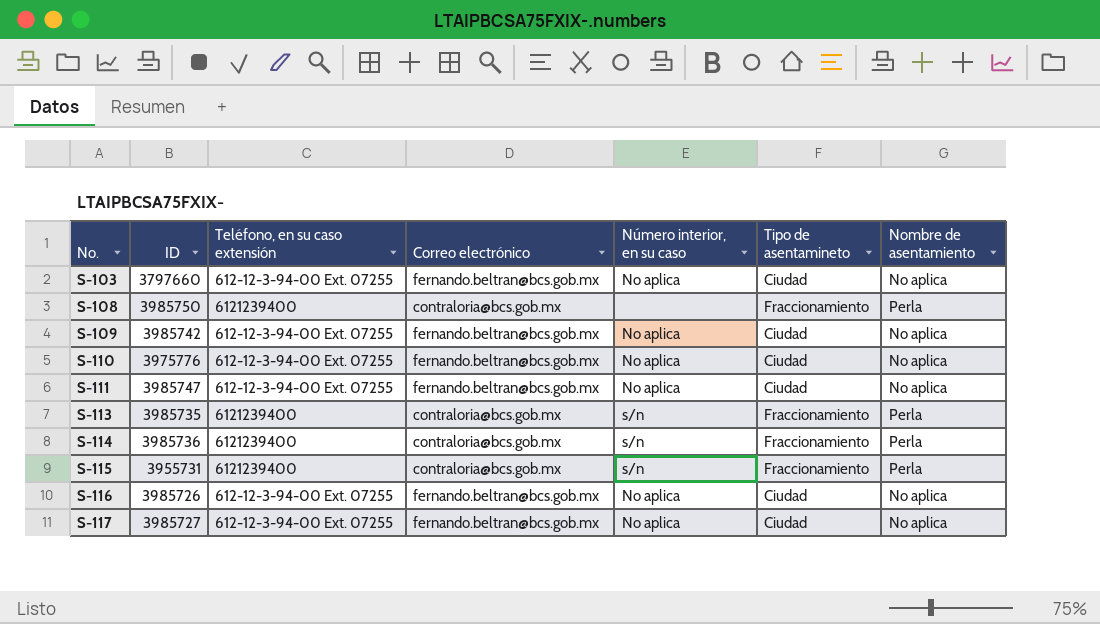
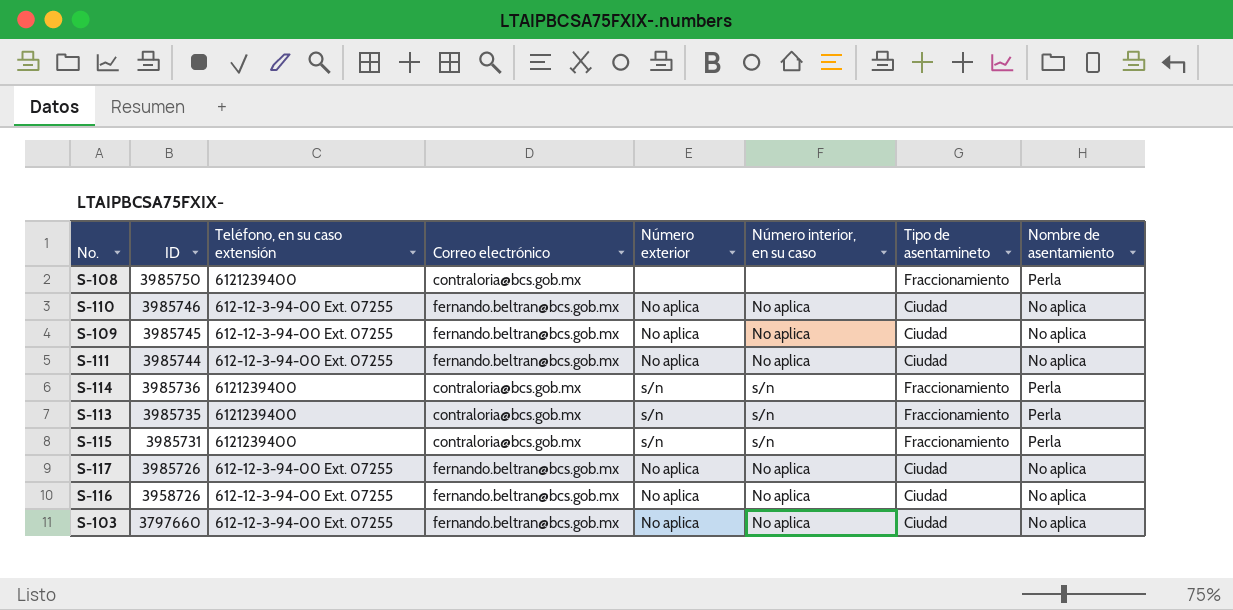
row order: No. ascending -> ID descending
column Número exterior | position: none -> 5
S-110 | ID: 3975776 -> 3985746
S-109 | ID: 3985742 -> 3985745
S-111 | ID: 3985747 -> 3985744
S-115 | ID: 3955731 -> 3985731
S-117 | ID: 3985727 -> 3985726
S-116 | ID: 3985726 -> 3958726

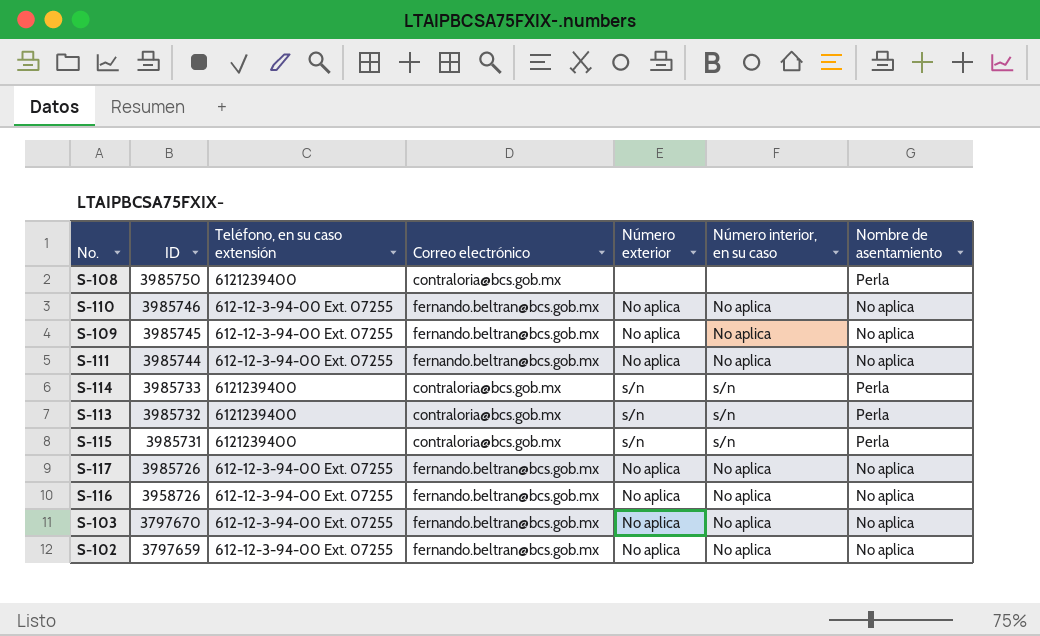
column Tipo de asentamineto | position: 7 -> none
S-114 | ID: 3985736 -> 3985733
S-113 | ID: 3985735 -> 3985732
S-103 | ID: 3797660 -> 3797670
row S-102: none -> 3797659 | 612-12-3-94-00 Ext. 07255 | fernando.beltran@bcs.gob.mx | No aplica | No aplica | No aplica

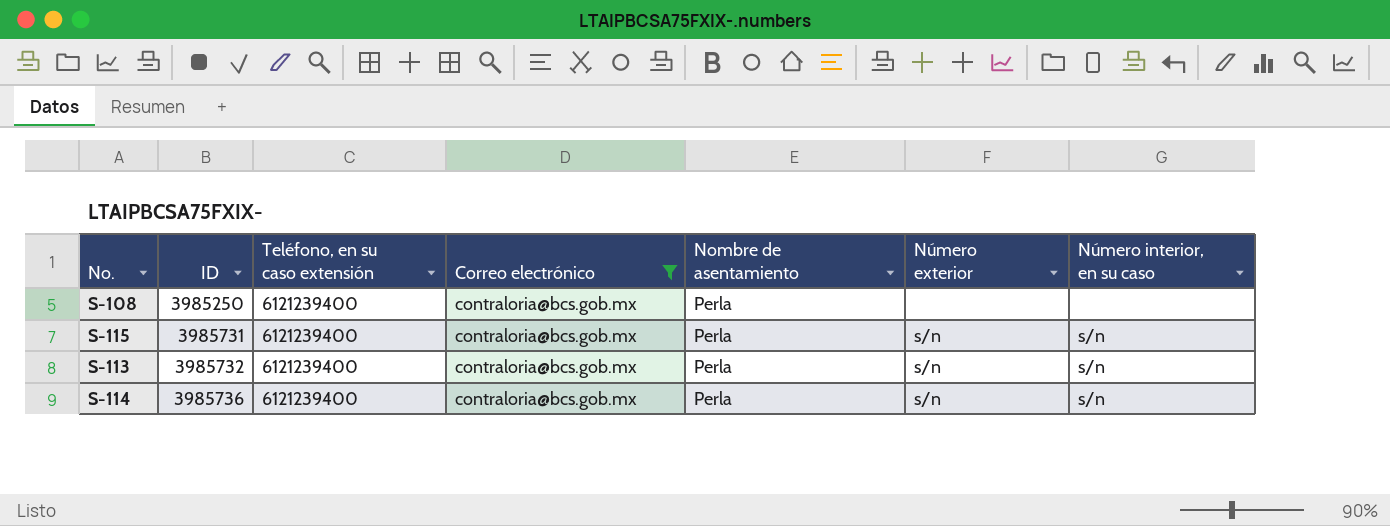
filter: none -> Correo electrónico = contraloria@bcs.gob.mx
row order: ID descending -> ID ascending
column Nombre de asentamiento | position: 7 -> 5
S-108 | ID: 3985750 -> 3985250
S-114 | ID: 3985733 -> 3985736

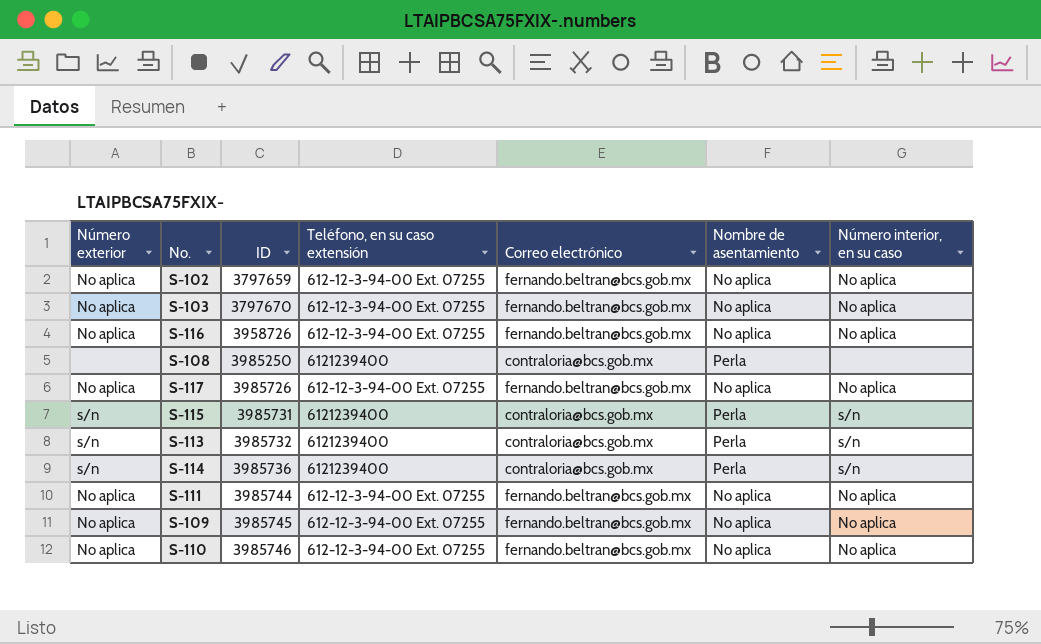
filter: Correo electrónico = contraloria@bcs.gob.mx -> none
column Número exterior | position: 6 -> 1

